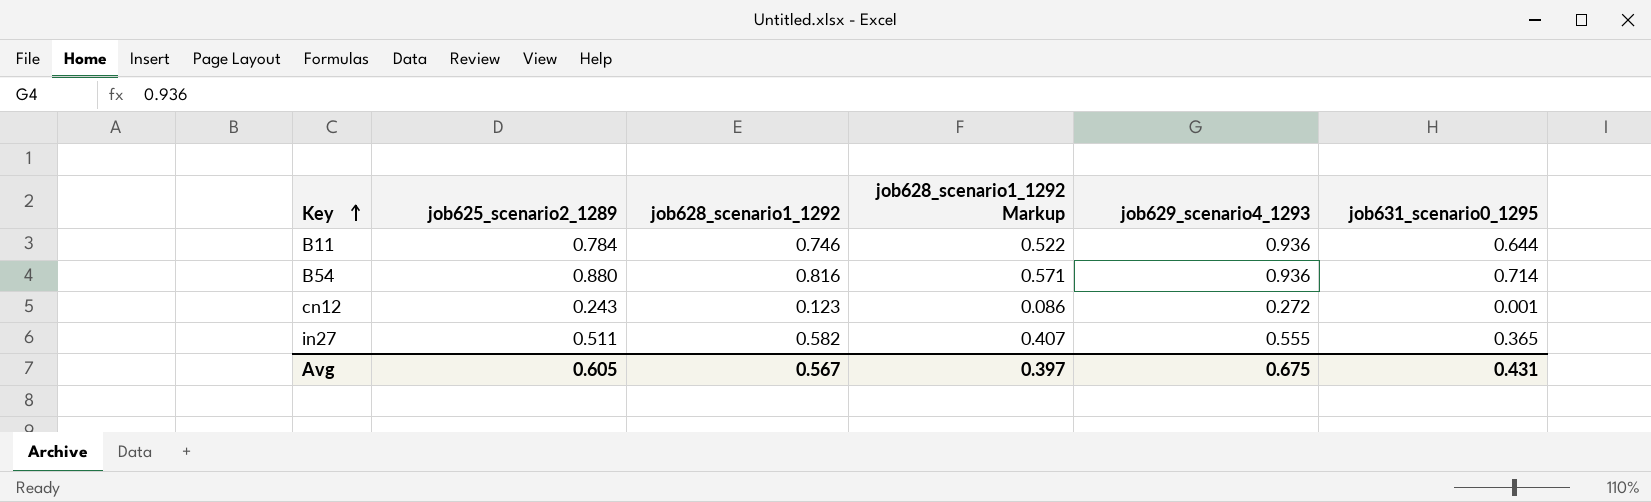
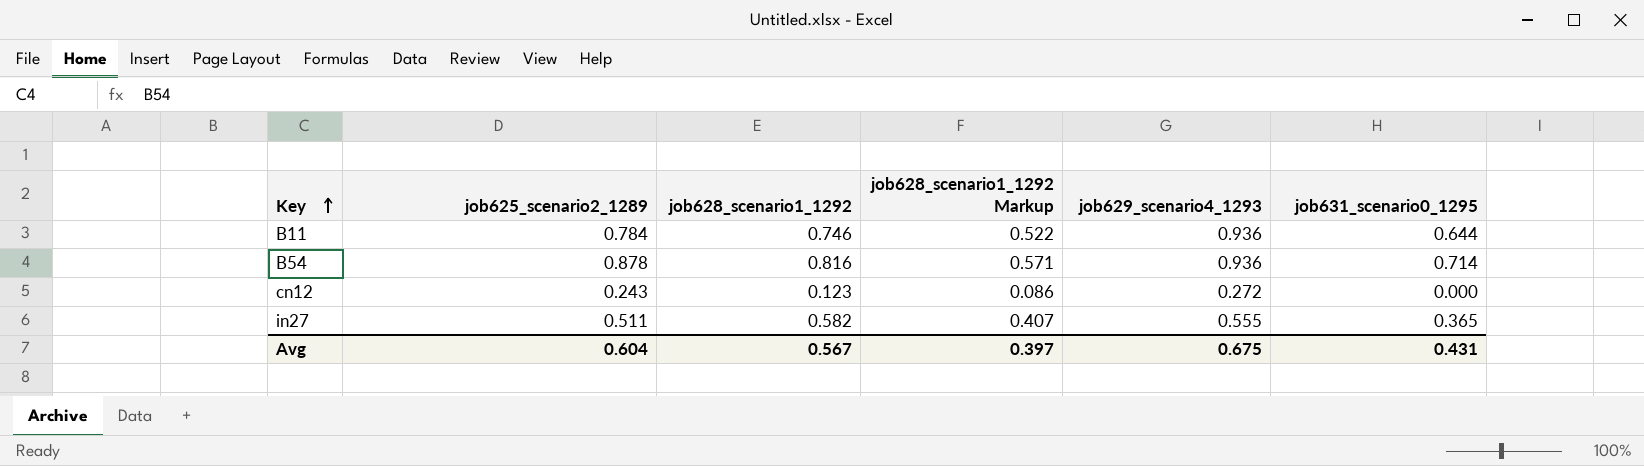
B54 | job625_scenario2_1289: 0.880 -> 0.878
cn12 | job631_scenario0_1295: 0.001 -> 0.000
Avg | job625_scenario2_1289: 0.605 -> 0.604

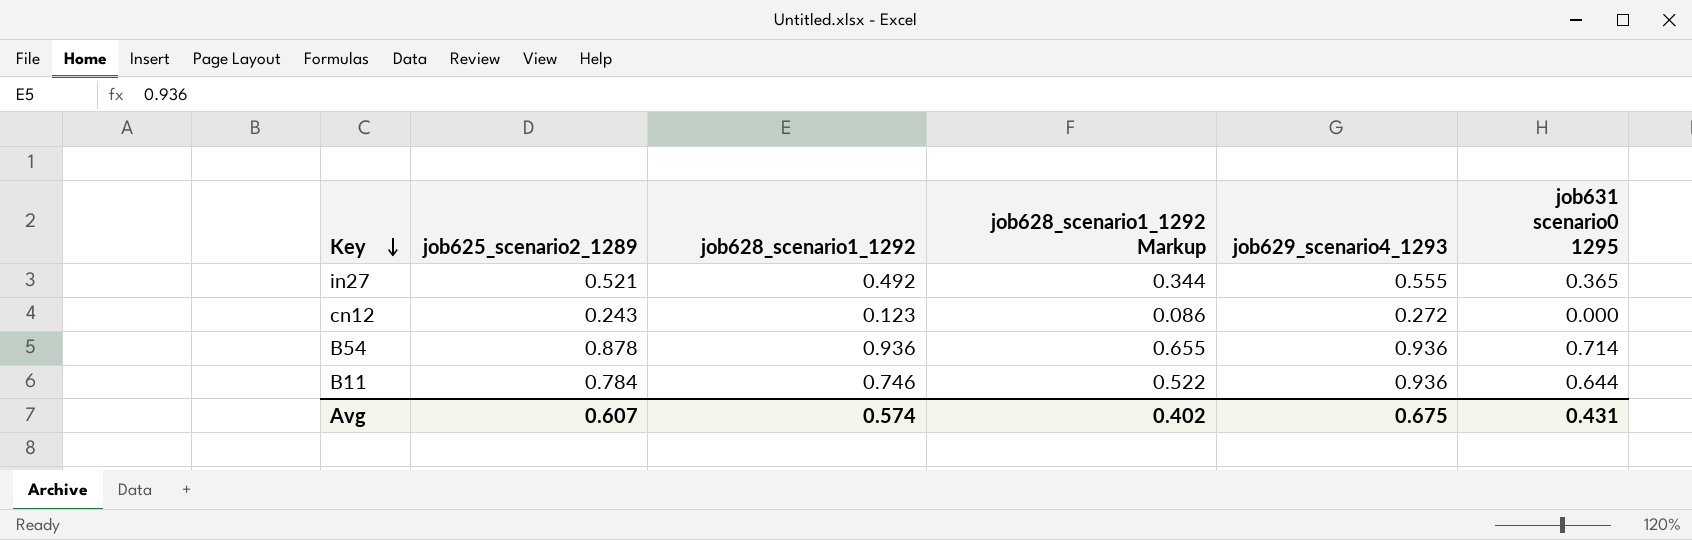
row order: Key ascending -> Key descending
column name: job631_scenario0_1295 -> job631 scenario0 1295
in27 | job625_scenario2_1289: 0.511 -> 0.521
in27 | job628_scenario1_1292: 0.582 -> 0.492
in27 | job628_scenario1_1292 Markup: 0.407 -> 0.344
B54 | job628_scenario1_1292: 0.816 -> 0.936
B54 | job628_scenario1_1292 Markup: 0.571 -> 0.655
Avg | job625_scenario2_1289: 0.604 -> 0.607
Avg | job628_scenario1_1292: 0.567 -> 0.574
Avg | job628_scenario1_1292 Markup: 0.397 -> 0.402

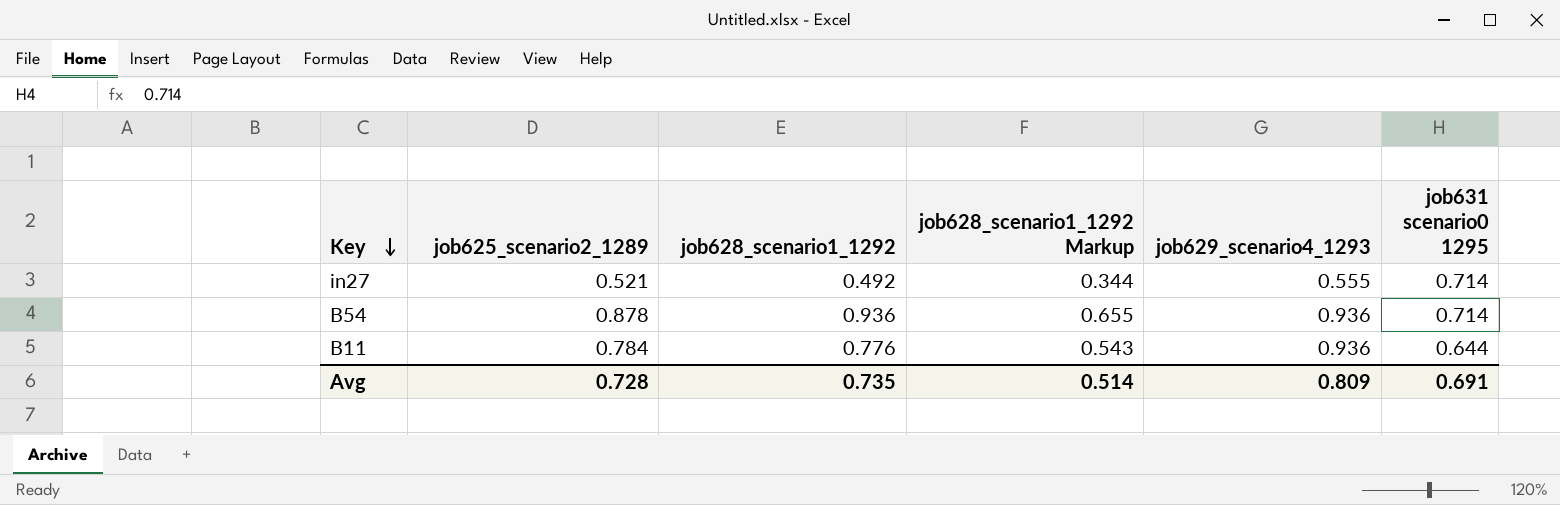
row cn12: 0.243 | 0.123 | 0.086 | 0.272 | 0.000 -> none
in27 | job631 scenario0 1295: 0.365 -> 0.714
B11 | job628_scenario1_1292: 0.746 -> 0.776
B11 | job628_scenario1_1292 Markup: 0.522 -> 0.543
Avg | job625_scenario2_1289: 0.607 -> 0.728
Avg | job628_scenario1_1292: 0.574 -> 0.735
Avg | job628_scenario1_1292 Markup: 0.402 -> 0.514
Avg | job629_scenario4_1293: 0.675 -> 0.809
Avg | job631 scenario0 1295: 0.431 -> 0.691

